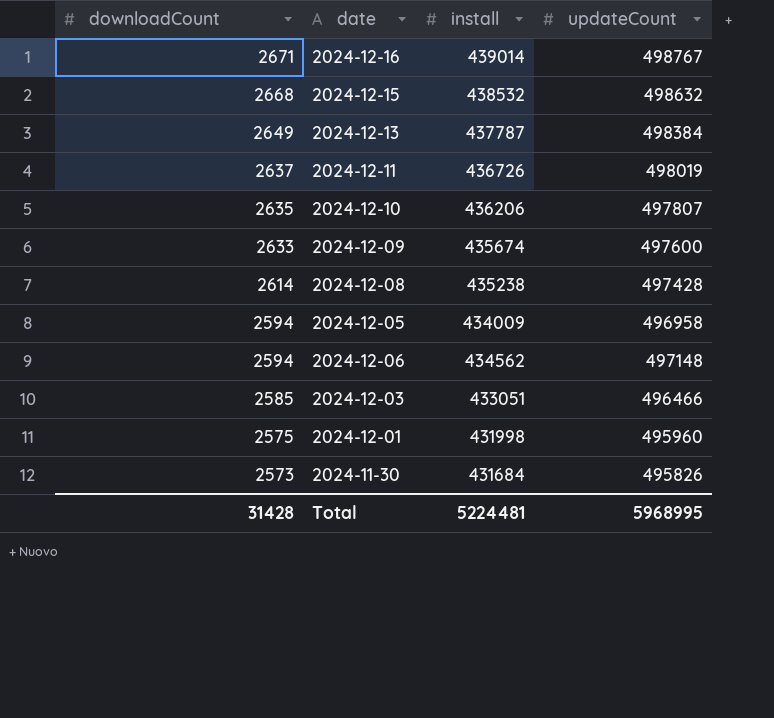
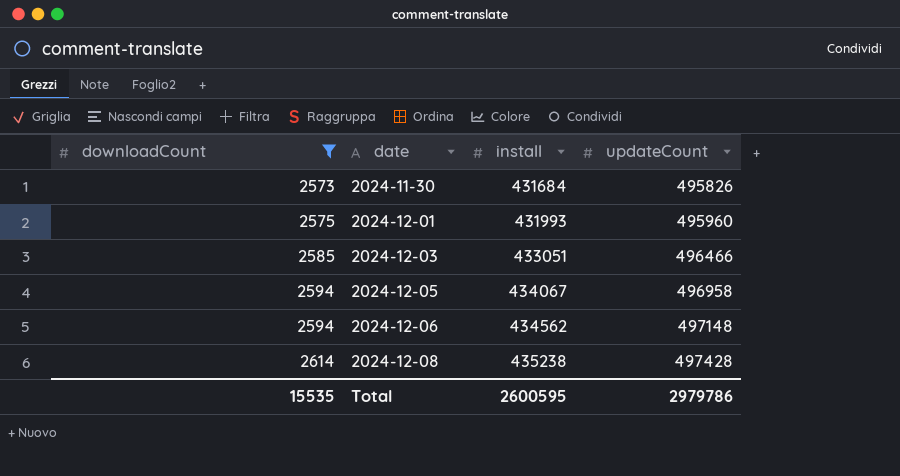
filter: none -> downloadCount <= 2614
row order: downloadCount descending -> downloadCount ascending
2024-12-01 | install: 431998 -> 431993
2024-12-05 | install: 434009 -> 434067
Total | downloadCount: 31428 -> 15535
Total | install: 5224481 -> 2600595
Total | updateCount: 5968995 -> 2979786

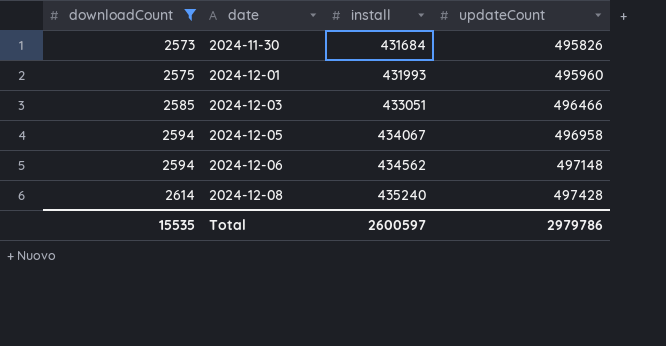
2024-12-08 | install: 435238 -> 435240
Total | install: 2600595 -> 2600597

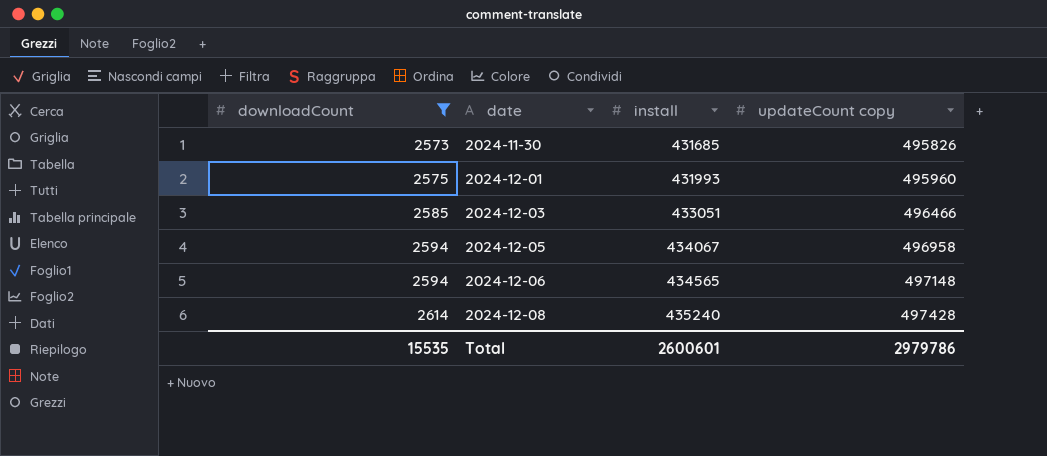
column name: updateCount -> updateCount copy
2024-11-30 | install: 431684 -> 431685
2024-12-06 | install: 434562 -> 434565
Total | install: 2600597 -> 2600601

